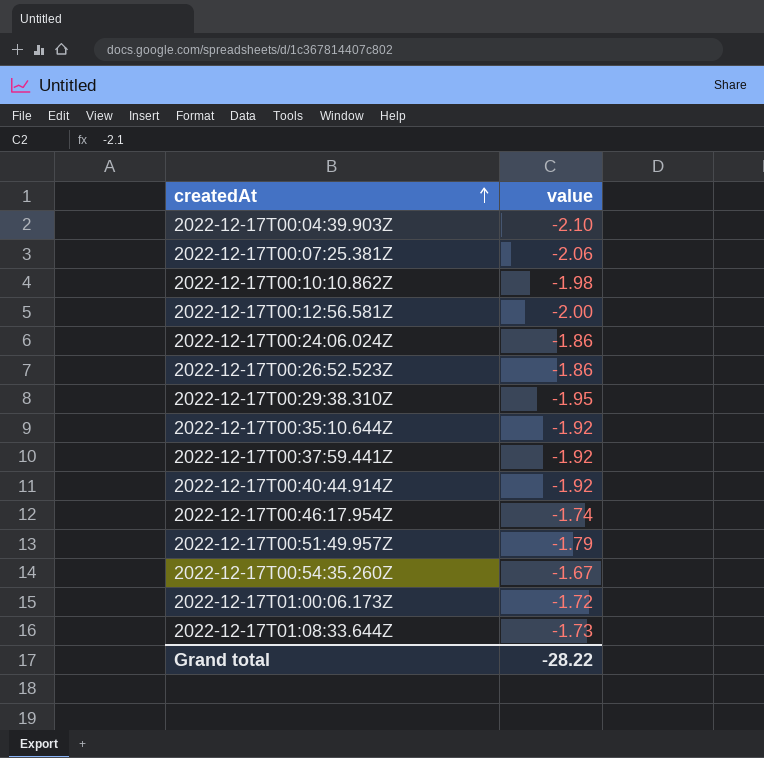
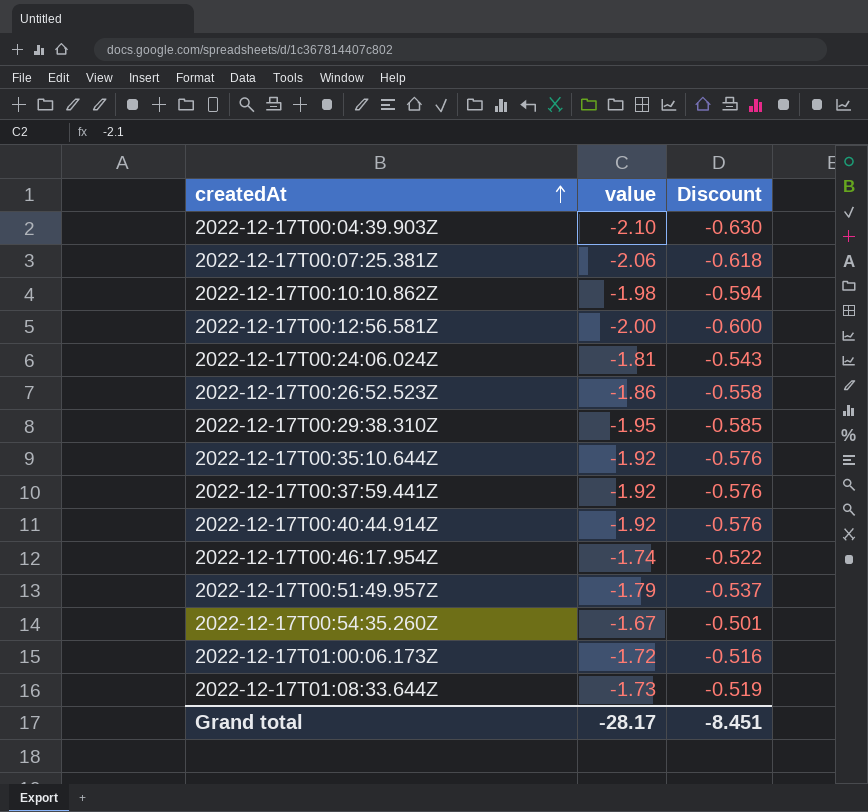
column Discount | formula: none -> [value] * 0.3
2022-12-17T00:24:06.024Z | value: -1.86 -> -1.81
Grand total | value: -28.22 -> -28.17

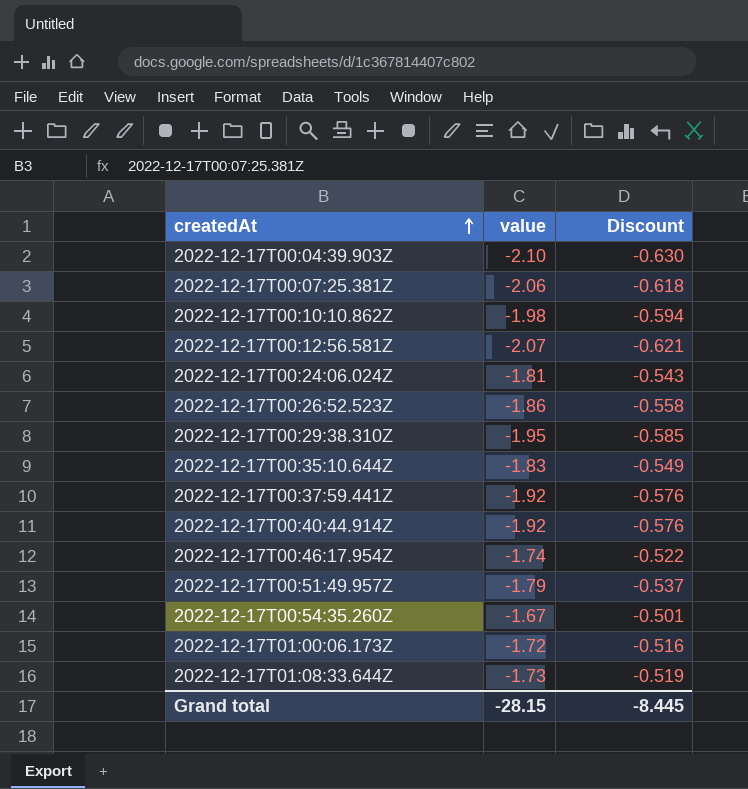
2022-12-17T00:12:56.581Z | value: -2.00 -> -2.07
2022-12-17T00:12:56.581Z | Discount: -0.600 -> -0.621
2022-12-17T00:35:10.644Z | value: -1.92 -> -1.83
2022-12-17T00:35:10.644Z | Discount: -0.576 -> -0.549
Grand total | value: -28.17 -> -28.15
Grand total | Discount: -8.451 -> -8.445

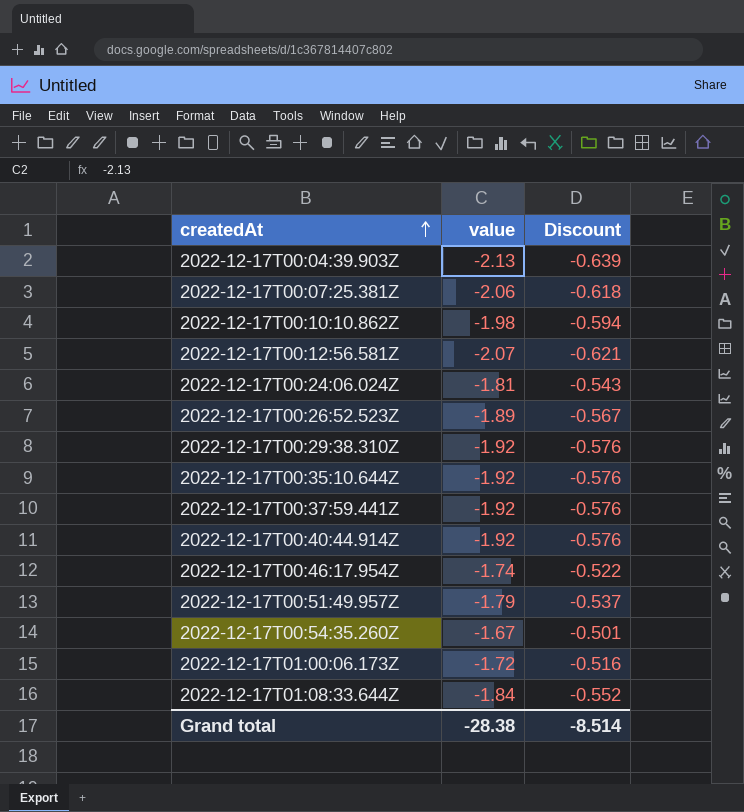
2022-12-17T00:04:39.903Z | value: -2.10 -> -2.13
2022-12-17T00:04:39.903Z | Discount: -0.630 -> -0.639
2022-12-17T00:26:52.523Z | value: -1.86 -> -1.89
2022-12-17T00:26:52.523Z | Discount: -0.558 -> -0.567
2022-12-17T00:29:38.310Z | value: -1.95 -> -1.92
2022-12-17T00:29:38.310Z | Discount: -0.585 -> -0.576
2022-12-17T00:35:10.644Z | value: -1.83 -> -1.92
2022-12-17T00:35:10.644Z | Discount: -0.549 -> -0.576
2022-12-17T01:08:33.644Z | value: -1.73 -> -1.84
2022-12-17T01:08:33.644Z | Discount: -0.519 -> -0.552
Grand total | value: -28.15 -> -28.38
Grand total | Discount: -8.445 -> -8.514

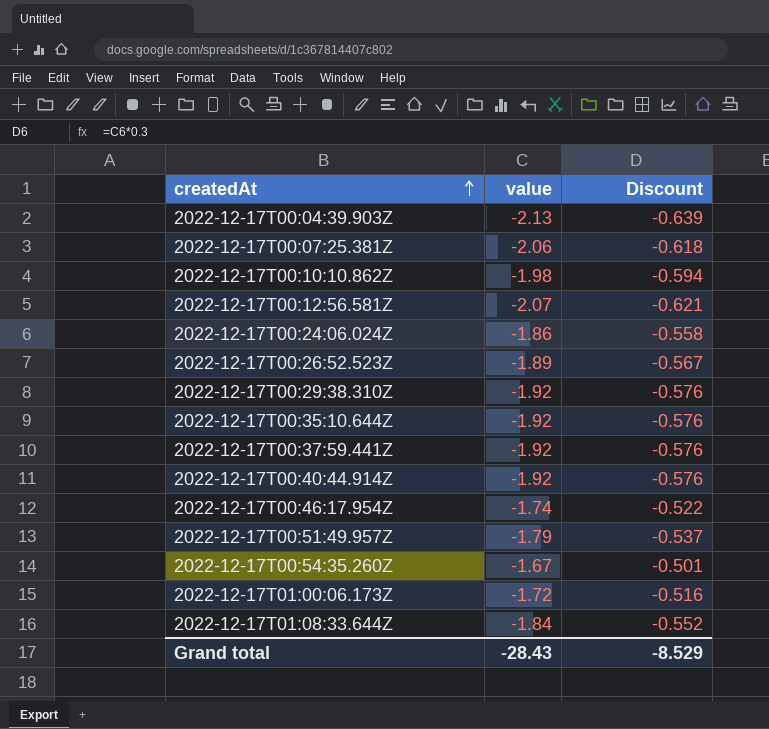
2022-12-17T00:24:06.024Z | value: -1.81 -> -1.86
2022-12-17T00:24:06.024Z | Discount: -0.543 -> -0.558
Grand total | value: -28.38 -> -28.43
Grand total | Discount: -8.514 -> -8.529

